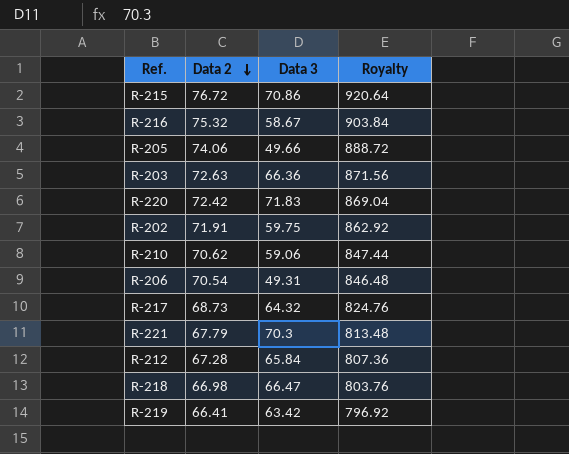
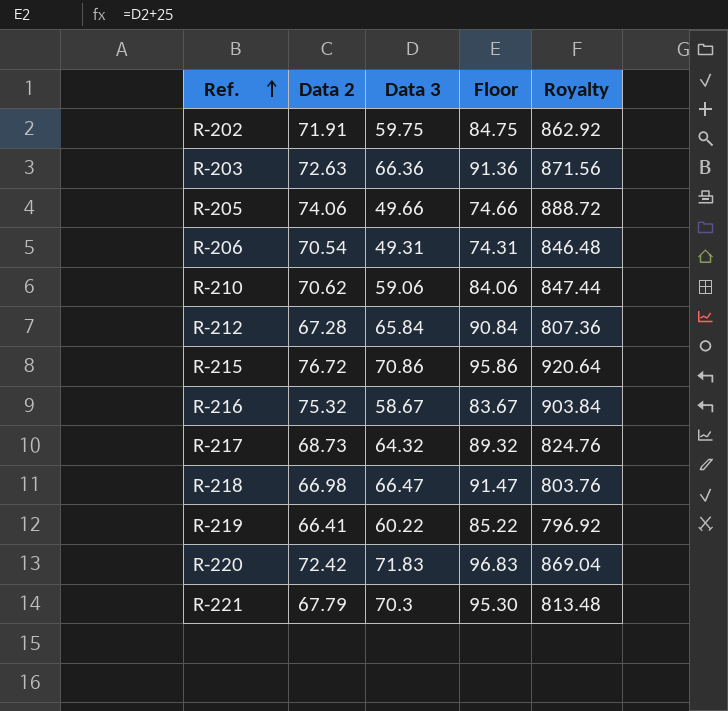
row order: Data 2 descending -> Ref. ascending
column Floor | formula: none -> [Data 3] + 25
R-219 | Data 3: 63.42 -> 60.22

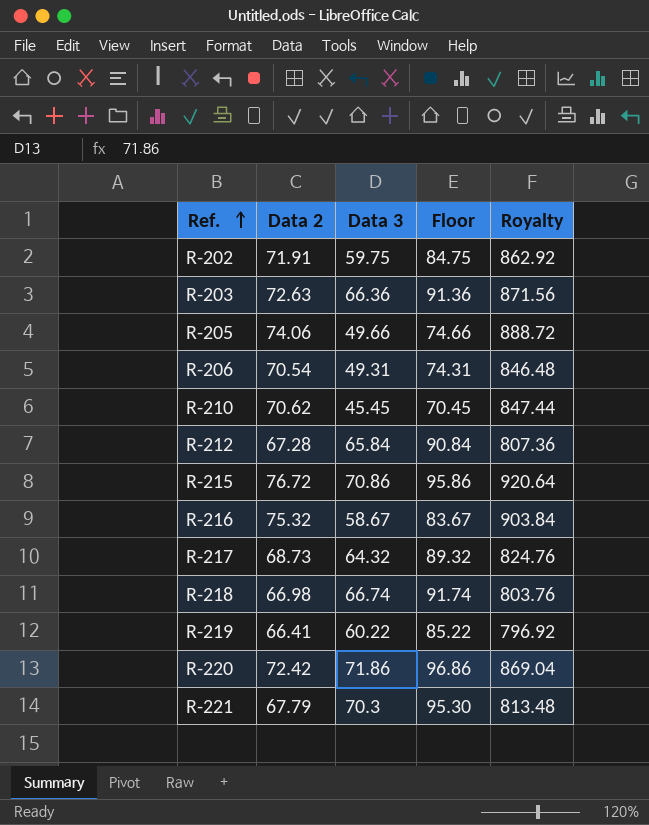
R-210 | Data 3: 59.06 -> 45.45
R-210 | Floor: 84.06 -> 70.45
R-218 | Data 3: 66.47 -> 66.74
R-218 | Floor: 91.47 -> 91.74
R-220 | Data 3: 71.83 -> 71.86
R-220 | Floor: 96.83 -> 96.86

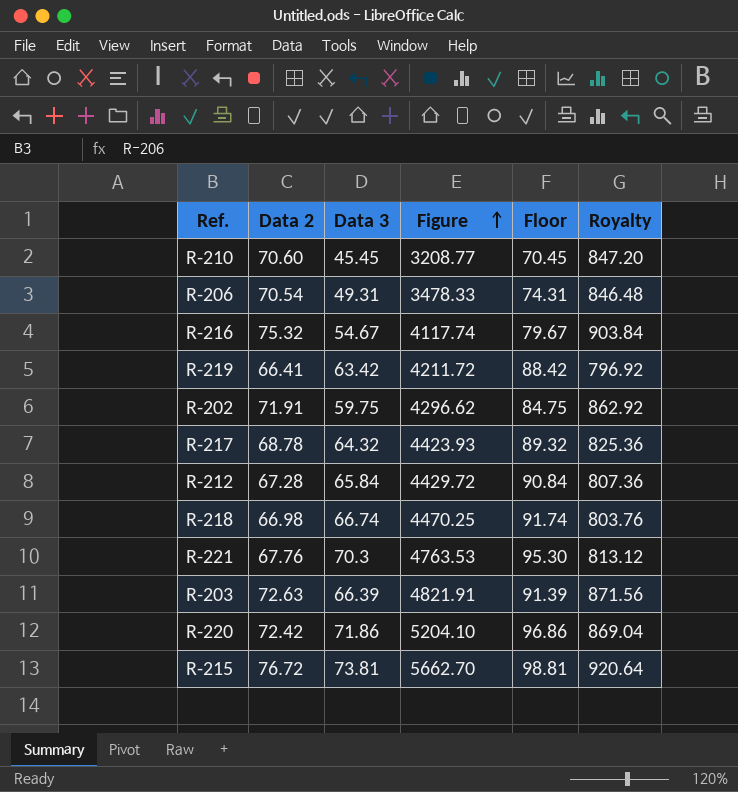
row order: Ref. ascending -> Figure ascending
column Figure | formula: none -> [Data 2] * [Data 3]
row R-205: 74.06 | 49.66 | 74.66 | 888.72 -> none
R-210 | Data 2: 70.62 -> 70.60
R-210 | Royalty: 847.44 -> 847.20
R-216 | Data 3: 58.67 -> 54.67
R-216 | Floor: 83.67 -> 79.67
R-219 | Data 3: 60.22 -> 63.42
R-219 | Floor: 85.22 -> 88.42
R-217 | Data 2: 68.73 -> 68.78
R-217 | Royalty: 824.76 -> 825.36
R-221 | Data 2: 67.79 -> 67.76
R-221 | Royalty: 813.48 -> 813.12
R-203 | Data 3: 66.36 -> 66.39
R-203 | Floor: 91.36 -> 91.39
R-215 | Data 3: 70.86 -> 73.81
R-215 | Floor: 95.86 -> 98.81

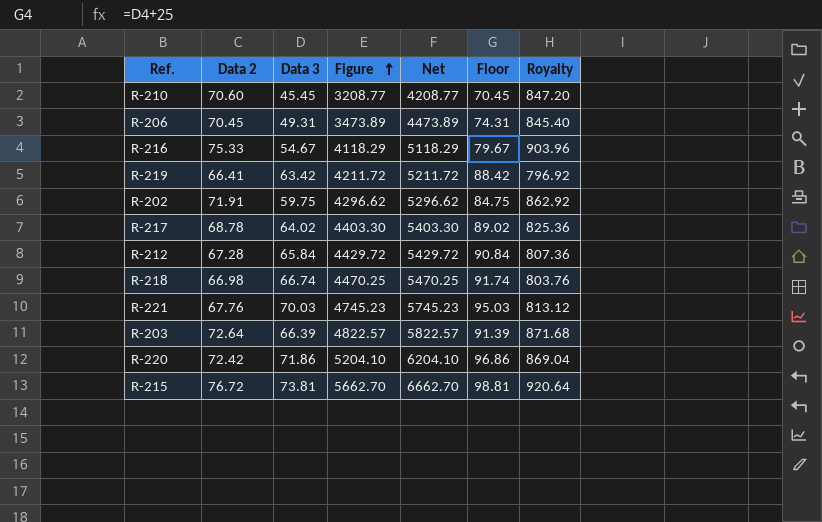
column Net | formula: none -> [Figure] + 1000
R-206 | Data 2: 70.54 -> 70.45
R-206 | Figure: 3478.33 -> 3473.89
R-206 | Royalty: 846.48 -> 845.40
R-216 | Data 2: 75.32 -> 75.33
R-216 | Figure: 4117.74 -> 4118.29
R-216 | Royalty: 903.84 -> 903.96
R-217 | Data 3: 64.32 -> 64.02
R-217 | Figure: 4423.93 -> 4403.30
R-217 | Floor: 89.32 -> 89.02
R-221 | Data 3: 70.3 -> 70.03
R-221 | Figure: 4763.53 -> 4745.23
R-221 | Floor: 95.30 -> 95.03
R-203 | Data 2: 72.63 -> 72.64
R-203 | Figure: 4821.91 -> 4822.57
R-203 | Royalty: 871.56 -> 871.68

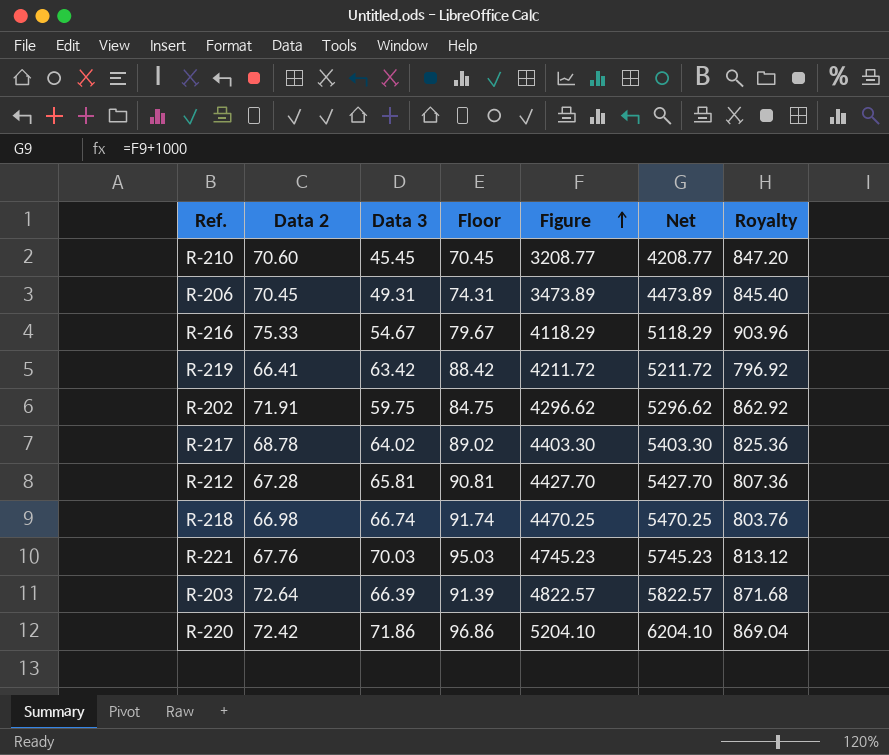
column Floor | position: 6 -> 4
row R-215: 76.72 | 73.81 | 5662.70 | 6662.70 | 98.81 | 920.64 -> none
R-212 | Data 3: 65.84 -> 65.81
R-212 | Floor: 90.84 -> 90.81
R-212 | Figure: 4429.72 -> 4427.70
R-212 | Net: 5429.72 -> 5427.70

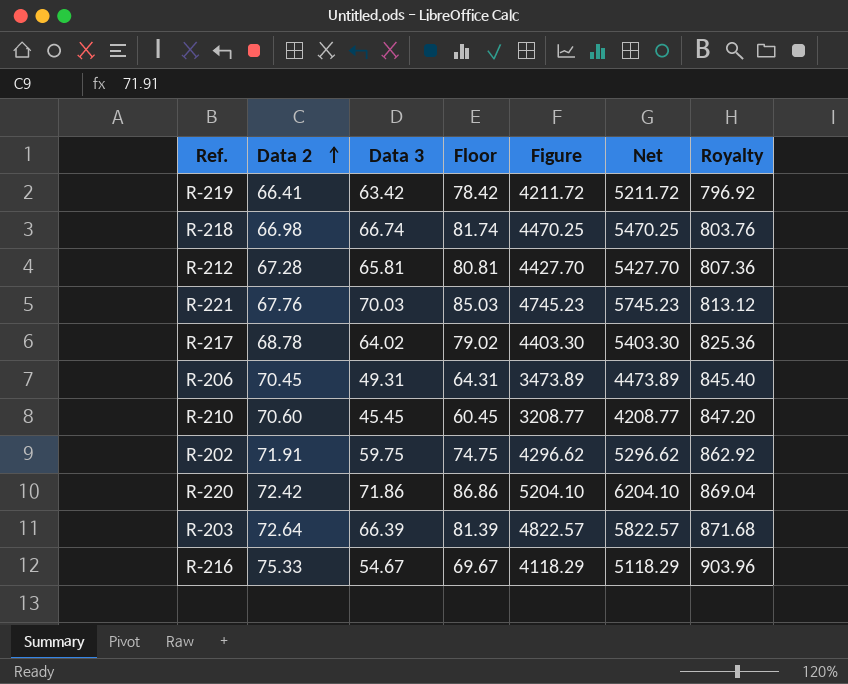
row order: Figure ascending -> Data 2 ascending
column Floor | formula: [Data 3] + 25 -> [Data 3] + 15

